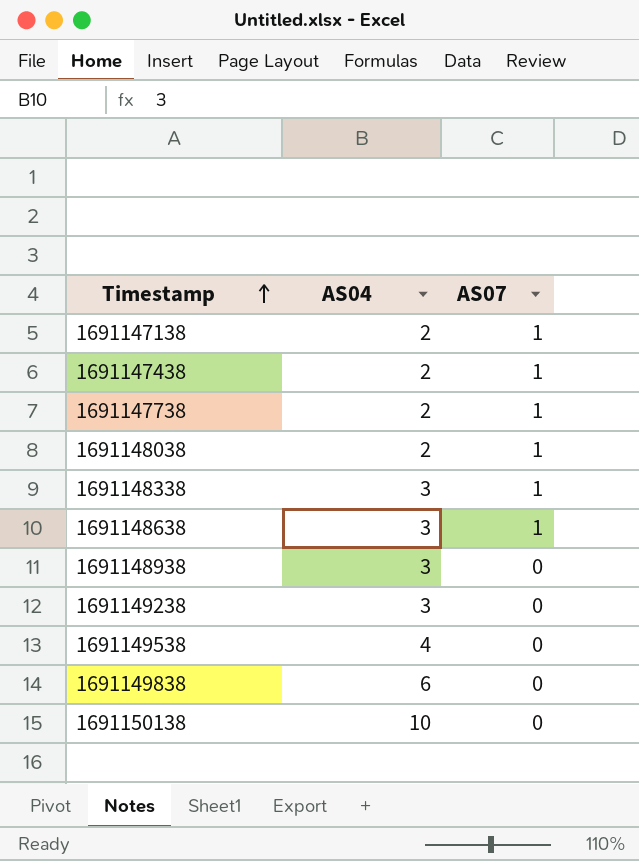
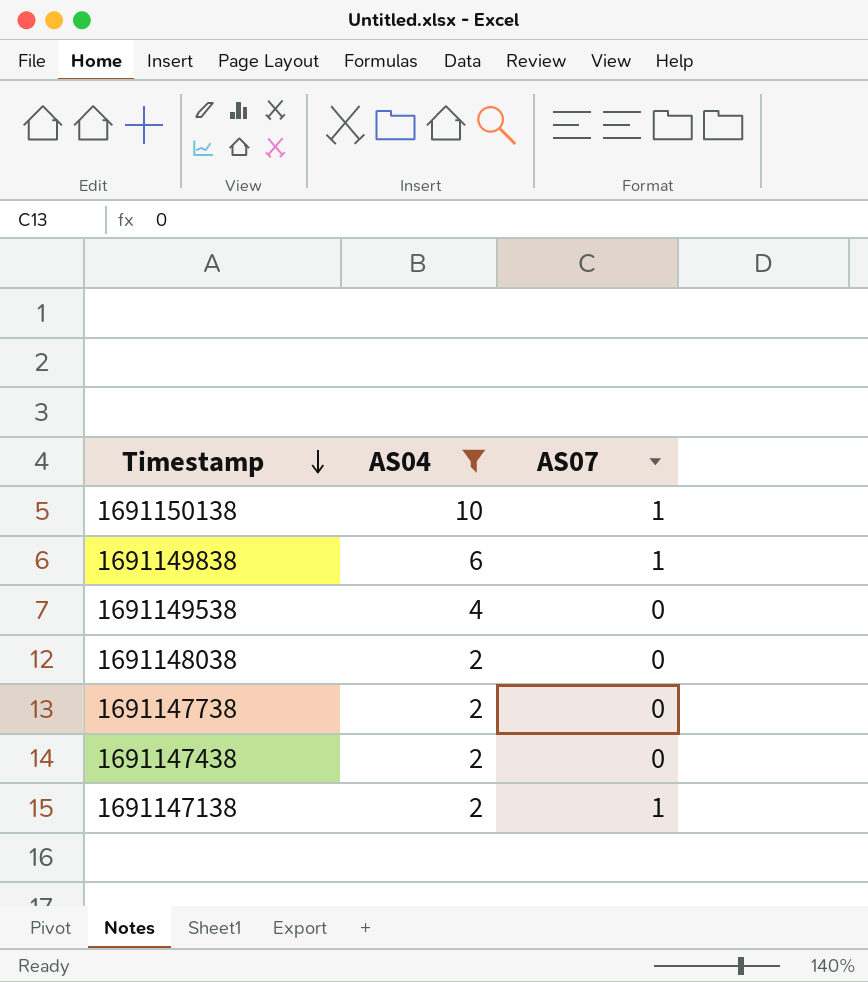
filter: none -> AS04 != 3
row order: Timestamp ascending -> Timestamp descending
1691150138 | AS07: 0 -> 1
1691149838 | AS07: 0 -> 1
1691148038 | AS07: 1 -> 0
1691147738 | AS07: 1 -> 0
1691147438 | AS07: 1 -> 0

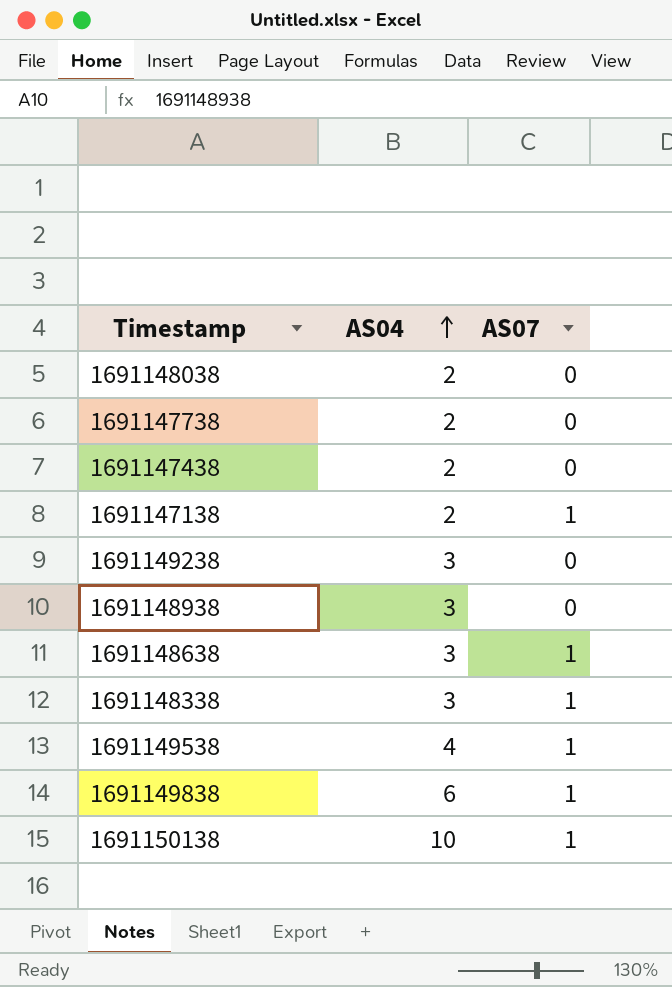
filter: AS04 != 3 -> none
row order: Timestamp descending -> AS04 ascending
1691149538 | AS07: 0 -> 1

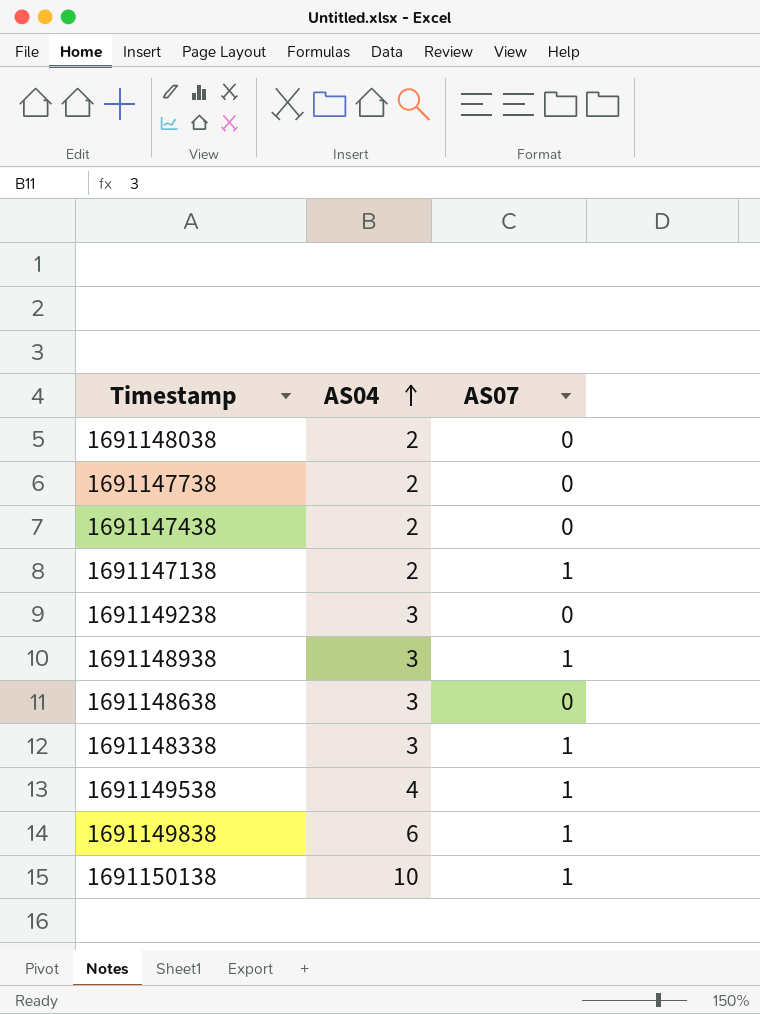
1691148938 | AS07: 0 -> 1
1691148638 | AS07: 1 -> 0

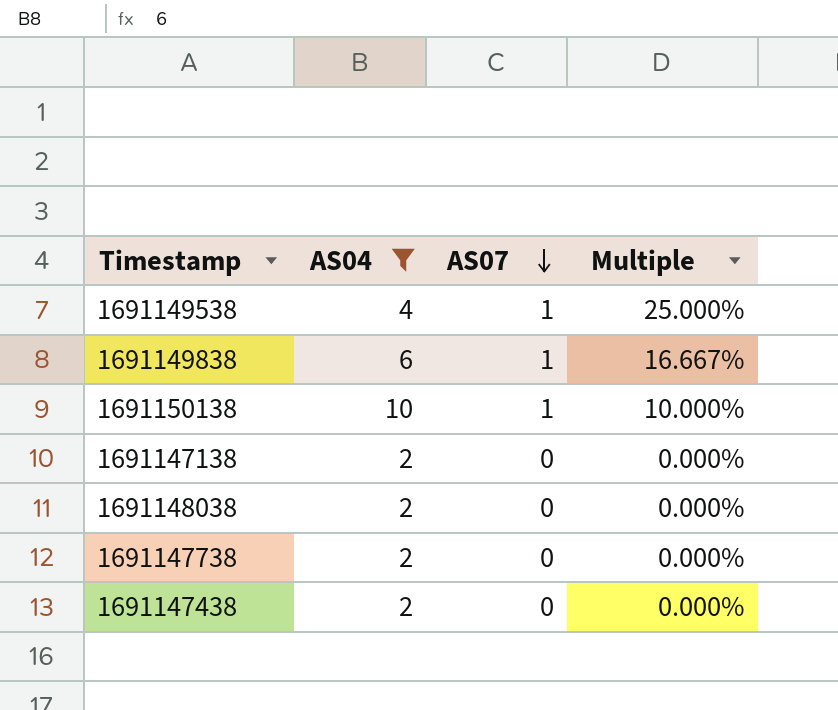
filter: none -> AS04 != 3
row order: AS04 ascending -> AS07 descending
column Multiple | formula: none -> [AS07] / [AS04]
1691147138 | AS07: 1 -> 0

